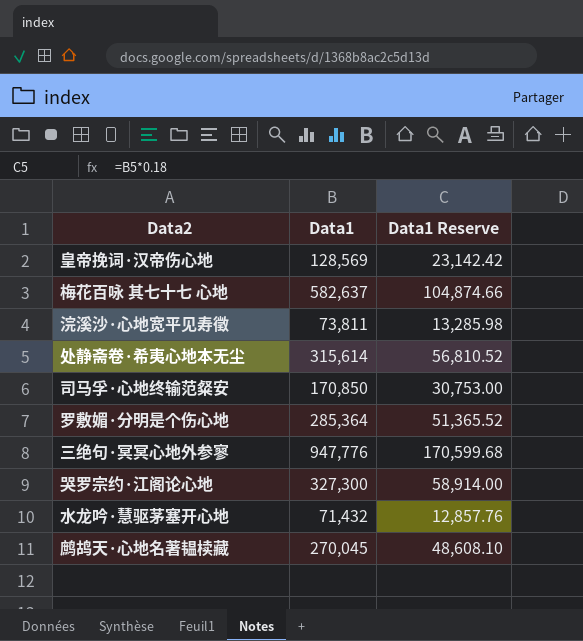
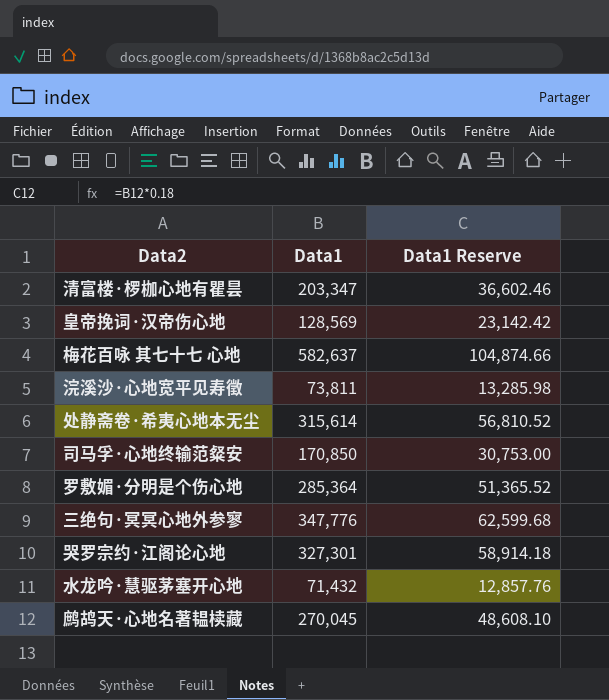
row 清富楼·椤枷心地有瞿昙: none -> 203,347 | 36,602.46
三绝句·冥冥心地外参寥 | Data1: 947,776 -> 347,776
三绝句·冥冥心地外参寥 | Data1 Reserve: 170,599.68 -> 62,599.68
哭罗宗约·江阁论心地 | Data1: 327,300 -> 327,301
哭罗宗约·江阁论心地 | Data1 Reserve: 58,914.00 -> 58,914.18

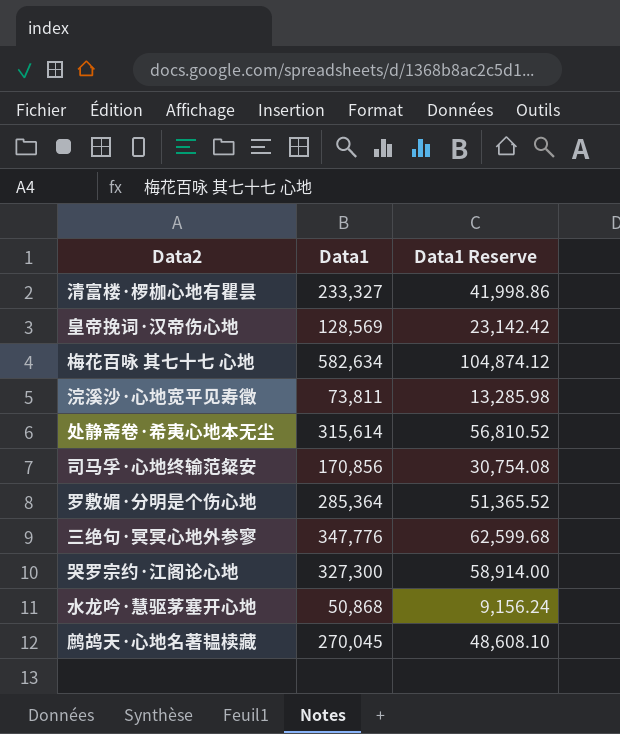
清富楼·椤枷心地有瞿昙 | Data1: 203,347 -> 233,327
清富楼·椤枷心地有瞿昙 | Data1 Reserve: 36,602.46 -> 41,998.86
梅花百咏 其七十七 心地 | Data1: 582,637 -> 582,634
梅花百咏 其七十七 心地 | Data1 Reserve: 104,874.66 -> 104,874.12
司马孚·心地终输范粲安 | Data1: 170,850 -> 170,856
司马孚·心地终输范粲安 | Data1 Reserve: 30,753.00 -> 30,754.08
哭罗宗约·江阁论心地 | Data1: 327,301 -> 327,300
哭罗宗约·江阁论心地 | Data1 Reserve: 58,914.18 -> 58,914.00
水龙吟·慧驱茅塞开心地 | Data1: 71,432 -> 50,868
水龙吟·慧驱茅塞开心地 | Data1 Reserve: 12,857.76 -> 9,156.24

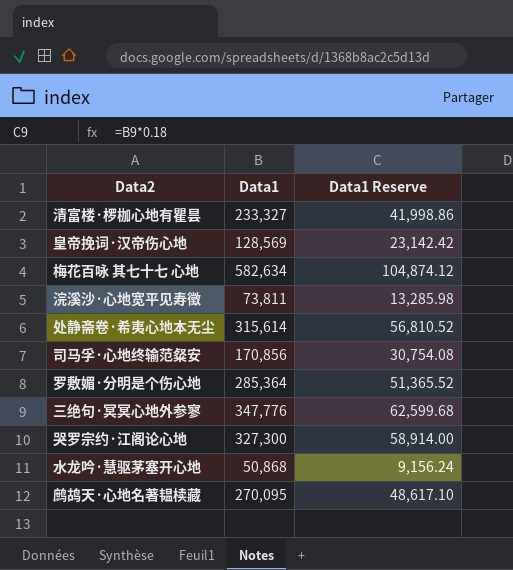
鹧鸪天·心地名著韫椟藏 | Data1: 270,045 -> 270,095
鹧鸪天·心地名著韫椟藏 | Data1 Reserve: 48,608.10 -> 48,617.10

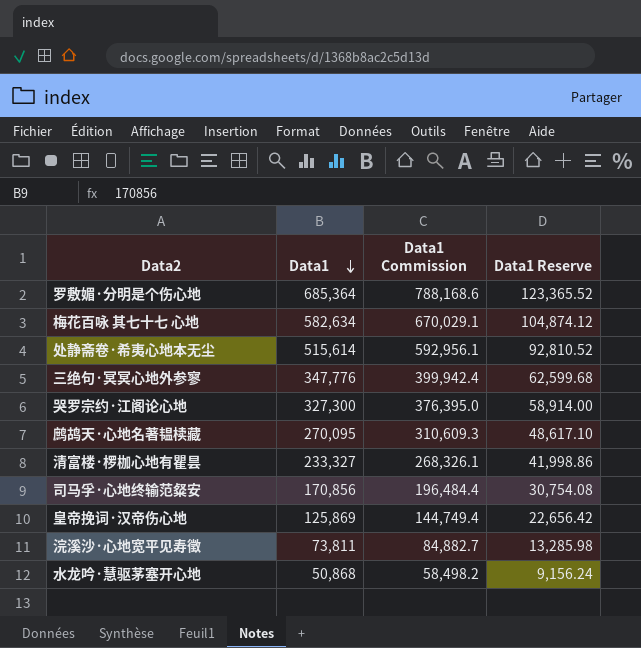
row order: none -> Data1 descending
column Data1 Commission | formula: none -> [Data1] * 1.15
罗敷媚·分明是个伤心地 | Data1: 285,364 -> 685,364
罗敷媚·分明是个伤心地 | Data1 Reserve: 51,365.52 -> 123,365.52
处静斋卷·希夷心地本无尘 | Data1: 315,614 -> 515,614
处静斋卷·希夷心地本无尘 | Data1 Reserve: 56,810.52 -> 92,810.52
皇帝挽词·汉帝伤心地 | Data1: 128,569 -> 125,869
皇帝挽词·汉帝伤心地 | Data1 Reserve: 23,142.42 -> 22,656.42

